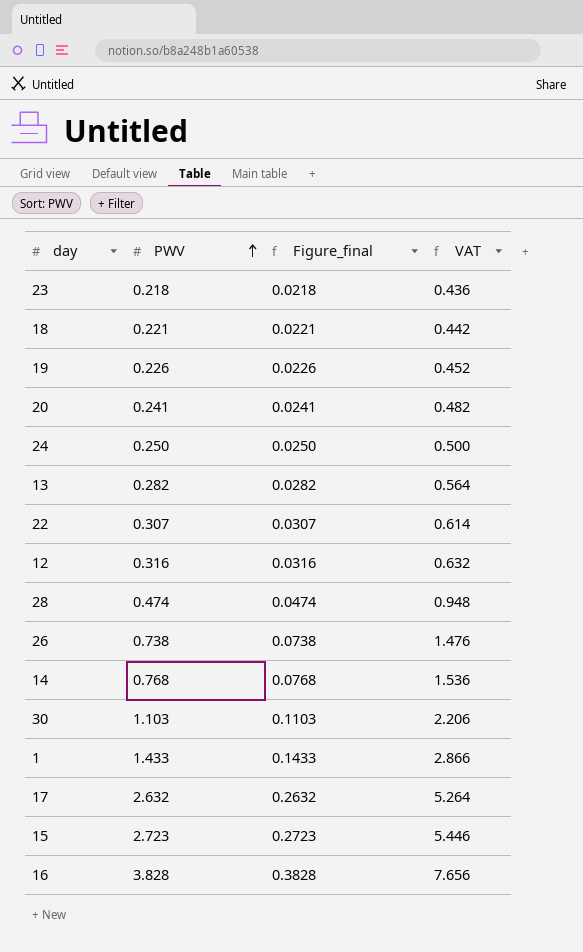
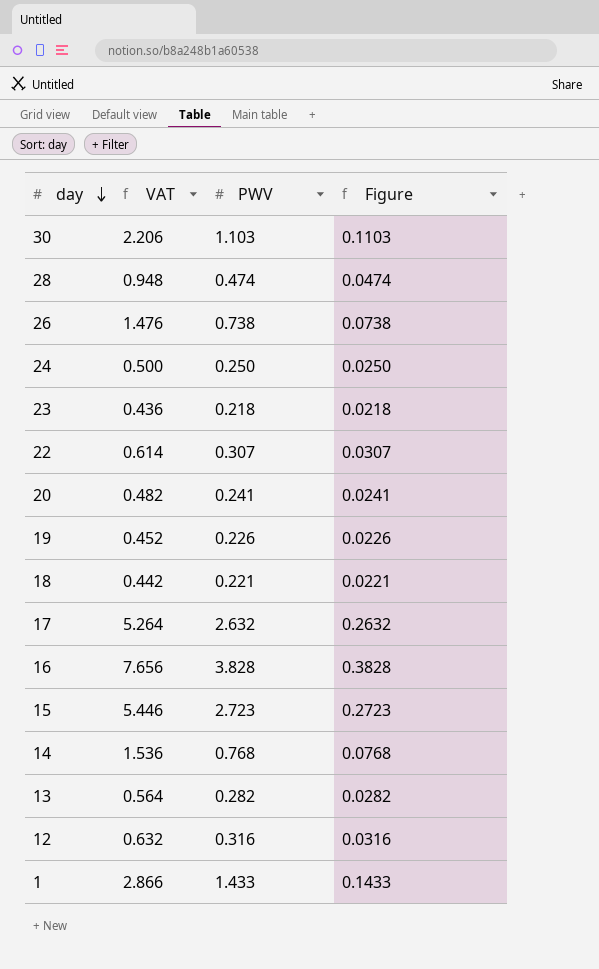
row order: PWV ascending -> day descending
column VAT | position: 4 -> 2
column name: Figure_final -> Figure

